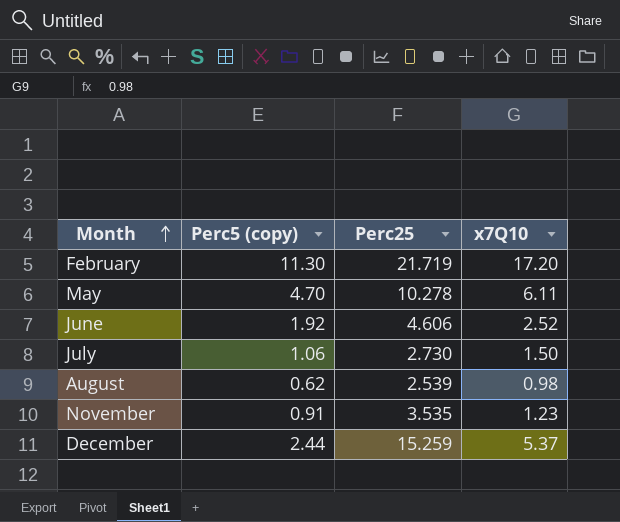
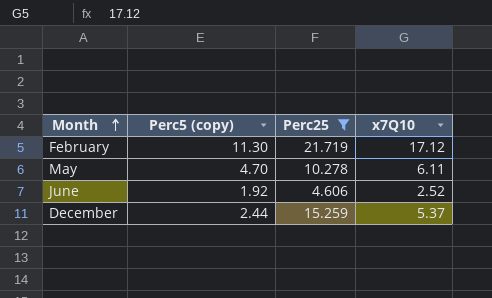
filter: none -> Perc25 >= 4.606
February | x7Q10: 17.20 -> 17.12

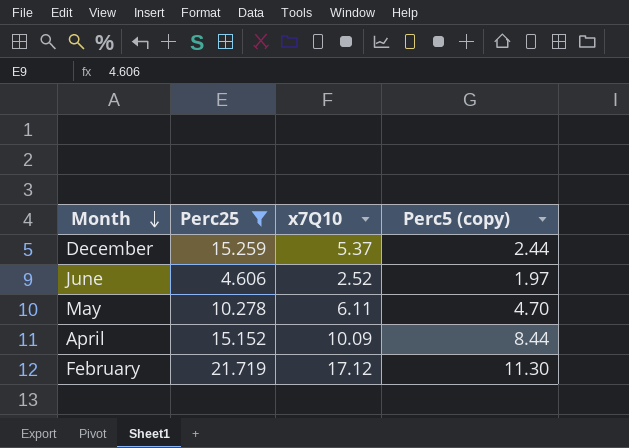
row order: Month ascending -> Month descending
column Perc5 (copy) | position: 2 -> 4
June | Perc5 (copy): 1.92 -> 1.97
row April: none -> 15.152 | 10.09 | 8.44

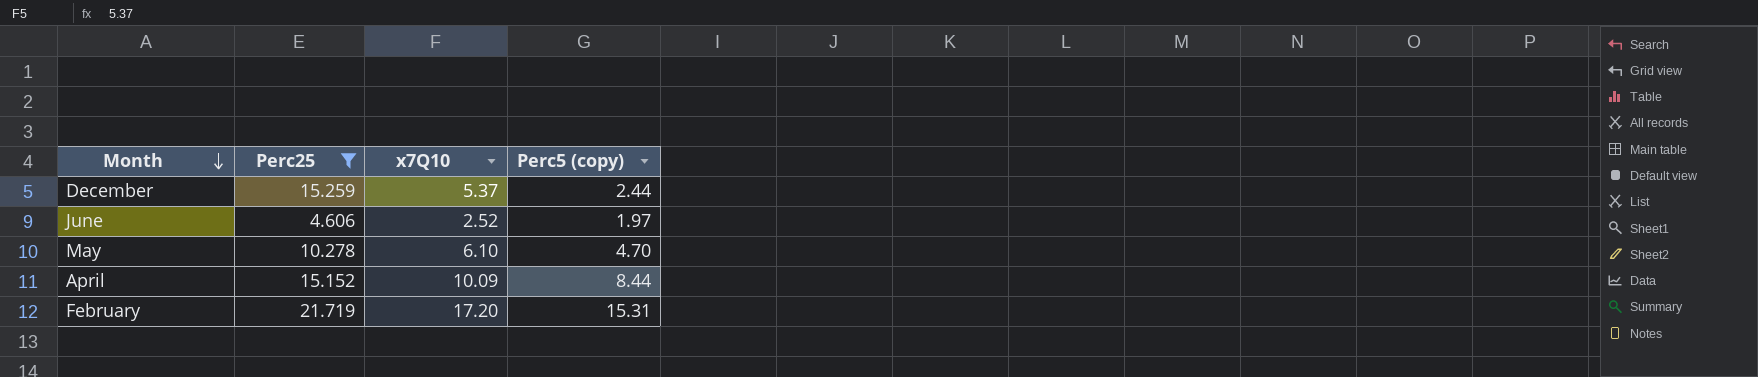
May | x7Q10: 6.11 -> 6.10
February | x7Q10: 17.12 -> 17.20
February | Perc5 (copy): 11.30 -> 15.31

